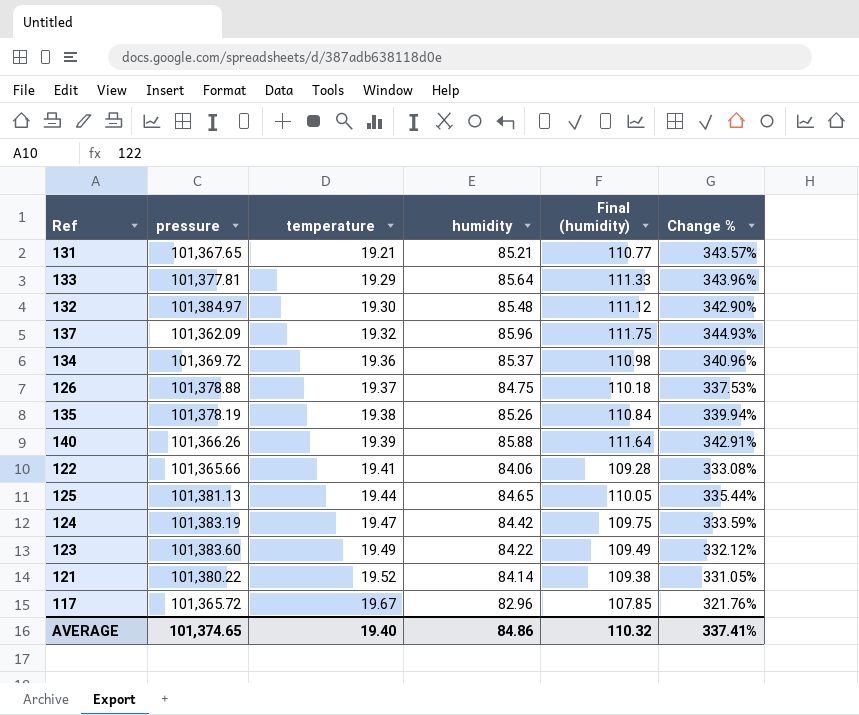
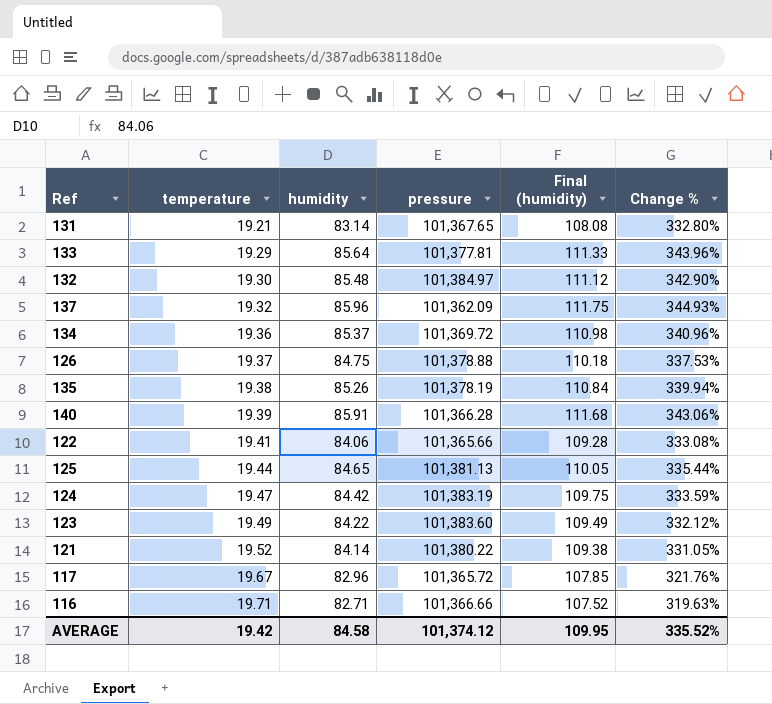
column pressure | position: 2 -> 4
131 | humidity: 85.21 -> 83.14
131 | Final (humidity): 110.77 -> 108.08
131 | Change %: 343.57% -> 332.80%
140 | humidity: 85.88 -> 85.91
140 | pressure: 101,366.26 -> 101,366.28
140 | Final (humidity): 111.64 -> 111.68
140 | Change %: 342.91% -> 343.06%
row 116: none -> 19.71 | 82.71 | 101,366.66 | 107.52 | 319.63%
AVERAGE | temperature: 19.40 -> 19.42
AVERAGE | humidity: 84.86 -> 84.58
AVERAGE | pressure: 101,374.65 -> 101,374.12
AVERAGE | Final (humidity): 110.32 -> 109.95
AVERAGE | Change %: 337.41% -> 335.52%

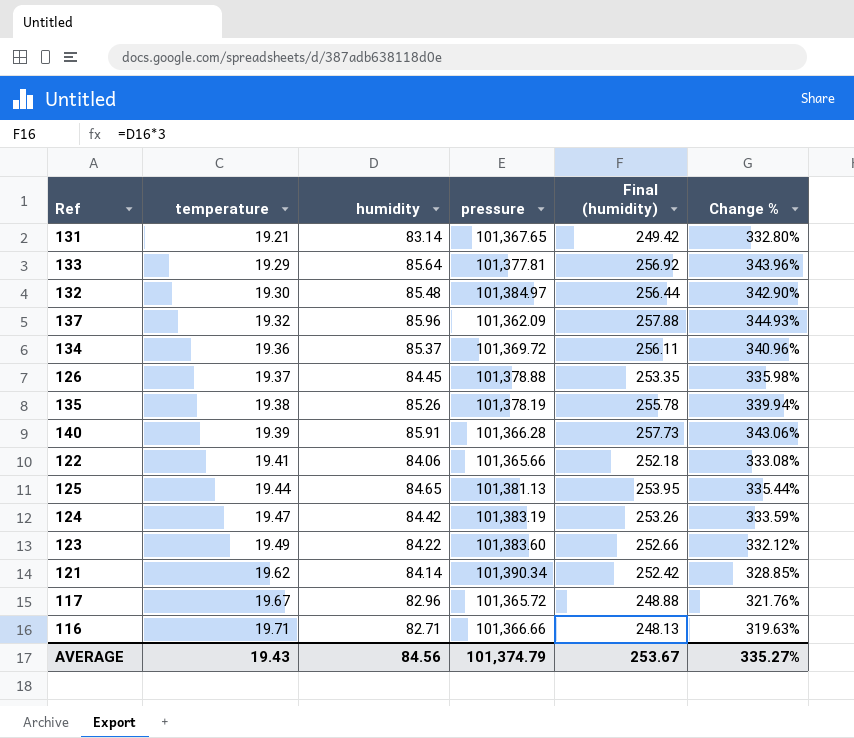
column Final (humidity) | formula: [humidity] * 1.3 -> [humidity] * 3
126 | humidity: 84.75 -> 84.45
126 | Change %: 337.53% -> 335.98%
121 | temperature: 19.52 -> 19.62
121 | pressure: 101,380.22 -> 101,390.34
121 | Change %: 331.05% -> 328.85%
AVERAGE | temperature: 19.42 -> 19.43
AVERAGE | humidity: 84.58 -> 84.56
AVERAGE | pressure: 101,374.12 -> 101,374.79
AVERAGE | Final (humidity): 109.95 -> 253.67
AVERAGE | Change %: 335.52% -> 335.27%

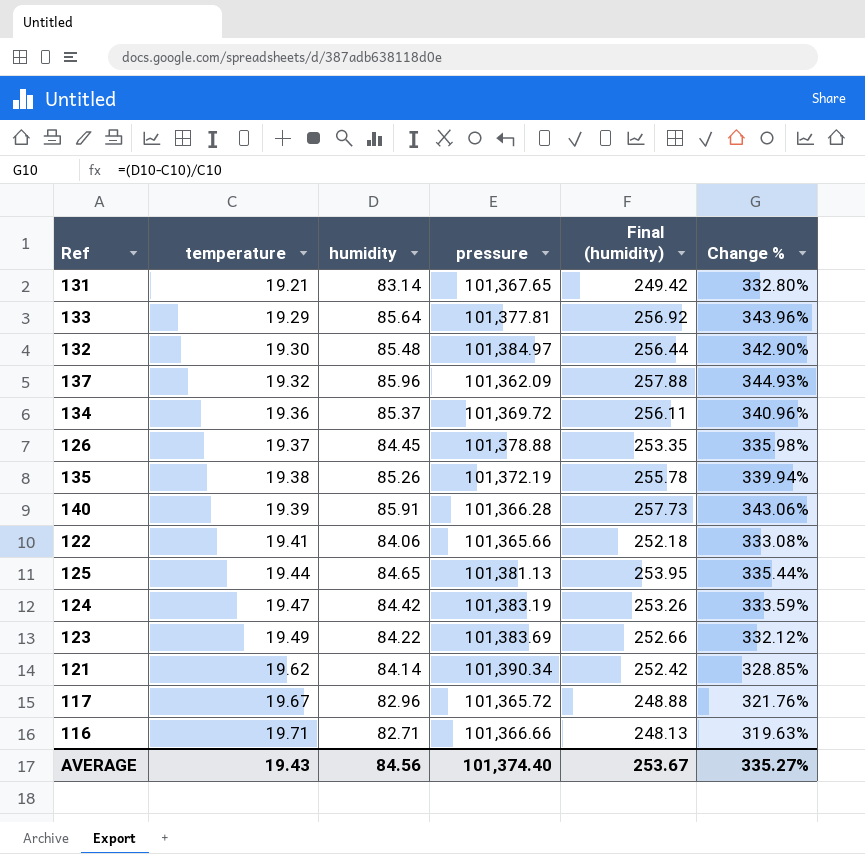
135 | pressure: 101,378.19 -> 101,372.19
123 | pressure: 101,383.60 -> 101,383.69
AVERAGE | pressure: 101,374.79 -> 101,374.40

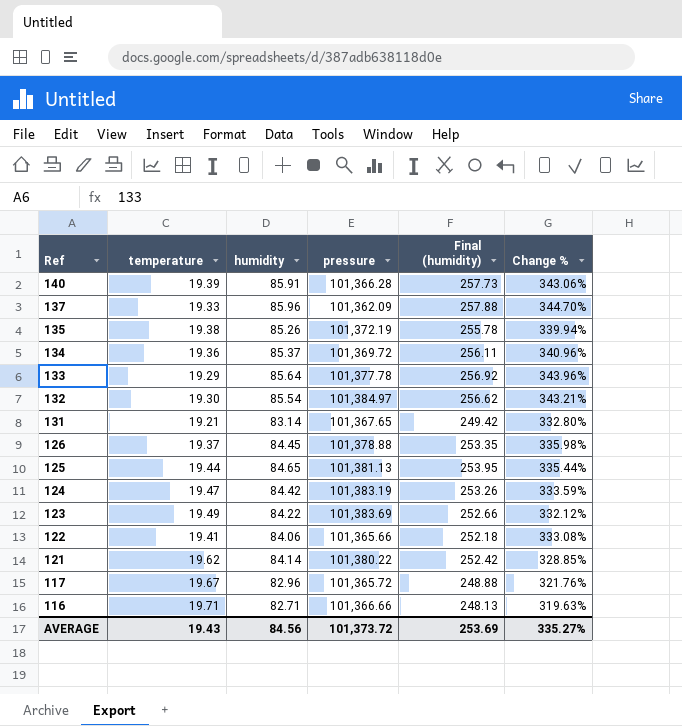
row order: temperature ascending -> Ref descending
137 | temperature: 19.32 -> 19.33
137 | Change %: 344.93% -> 344.70%
133 | pressure: 101,377.81 -> 101,377.78
132 | humidity: 85.48 -> 85.54
132 | Final (humidity): 256.44 -> 256.62
132 | Change %: 342.90% -> 343.21%
121 | pressure: 101,390.34 -> 101,380.22
AVERAGE | pressure: 101,374.40 -> 101,373.72
AVERAGE | Final (humidity): 253.67 -> 253.69

